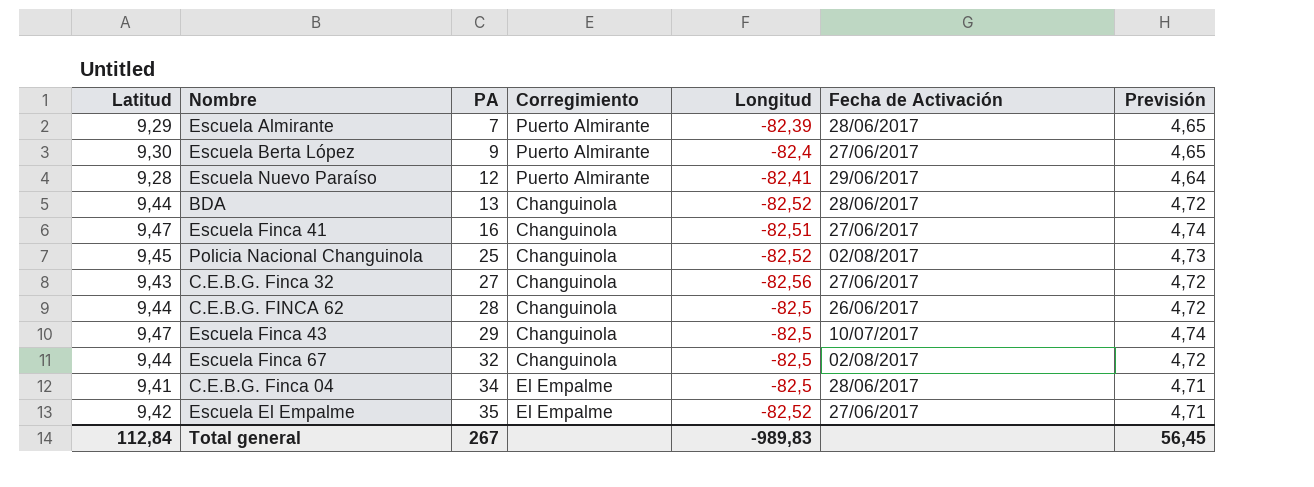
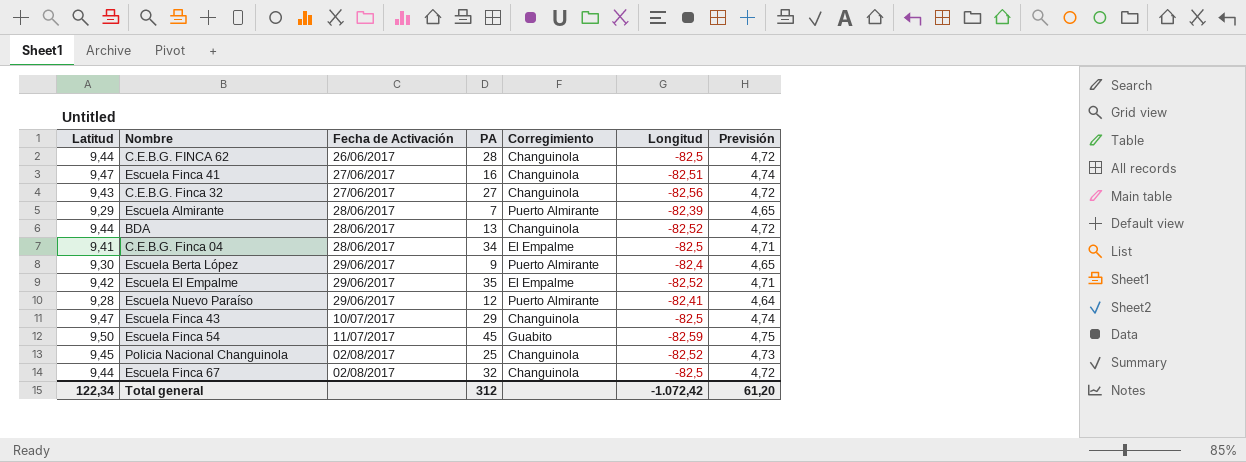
row order: PA ascending -> Fecha de Activación ascending
column Fecha de Activación | position: 6 -> 3
Escuela Berta López | Fecha de Activación: 27/06/2017 -> 29/06/2017
Escuela El Empalme | Fecha de Activación: 27/06/2017 -> 29/06/2017
row Escuela Finca 54: none -> 9,50 | 11/07/2017 | 45 | Guabito | -82,59 | 4,75
Total general | Latitud: 112,84 -> 122,34
Total general | PA: 267 -> 312
Total general | Longitud: -989,83 -> -1.072,42
Total general | Previsión: 56,45 -> 61,20

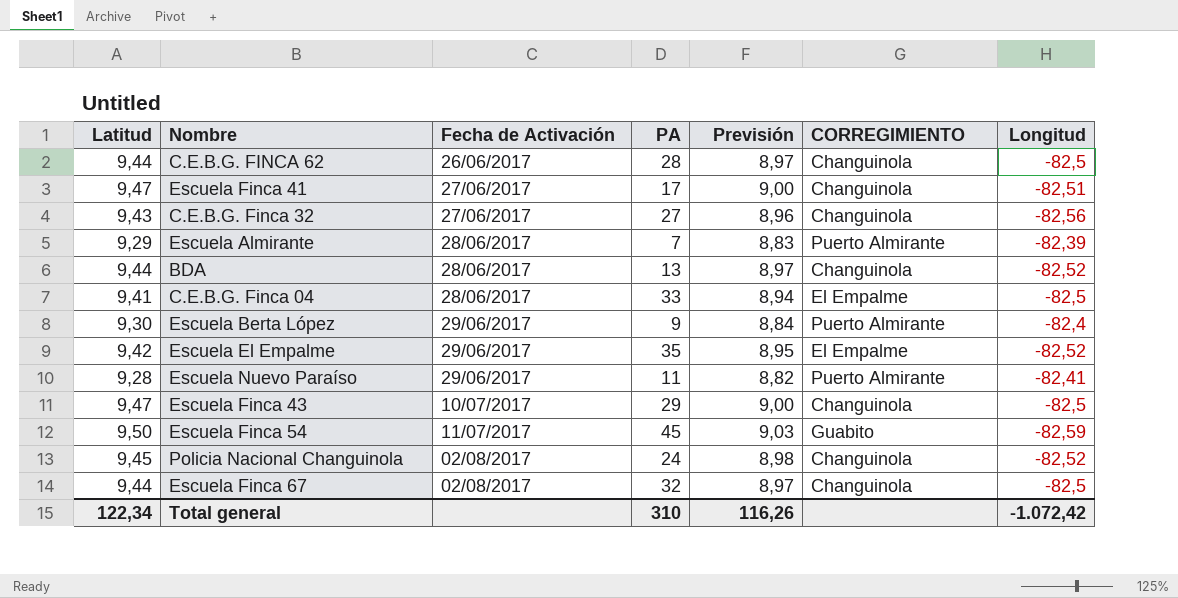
column Previsión | formula: [Latitud] * 0,5 -> [Latitud] * 0,95
column Previsión | position: 7 -> 5
column name: Corregimiento -> CORREGIMIENTO
Escuela Finca 41 | PA: 16 -> 17
C.E.B.G. Finca 04 | PA: 34 -> 33
Escuela Nuevo Paraíso | PA: 12 -> 11
Policia Nacional Changuinola | PA: 25 -> 24
Total general | PA: 312 -> 310
Total general | Previsión: 61,20 -> 116,26

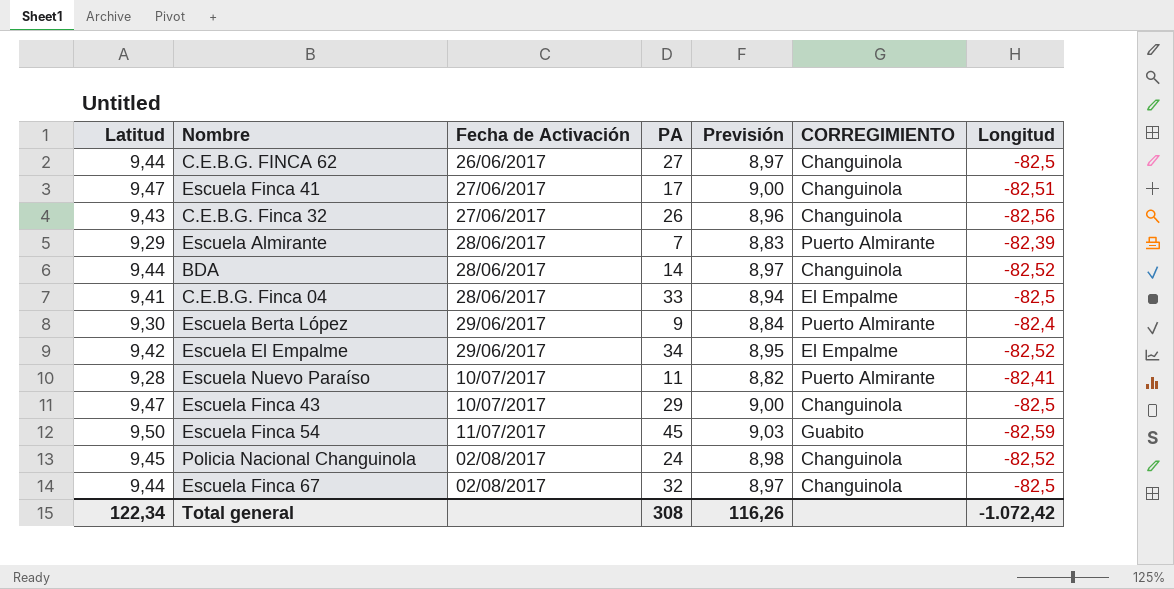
C.E.B.G. FINCA 62 | PA: 28 -> 27
C.E.B.G. Finca 32 | PA: 27 -> 26
BDA | PA: 13 -> 14
Escuela El Empalme | PA: 35 -> 34
Escuela Nuevo Paraíso | Fecha de Activación: 29/06/2017 -> 10/07/2017
Total general | PA: 310 -> 308

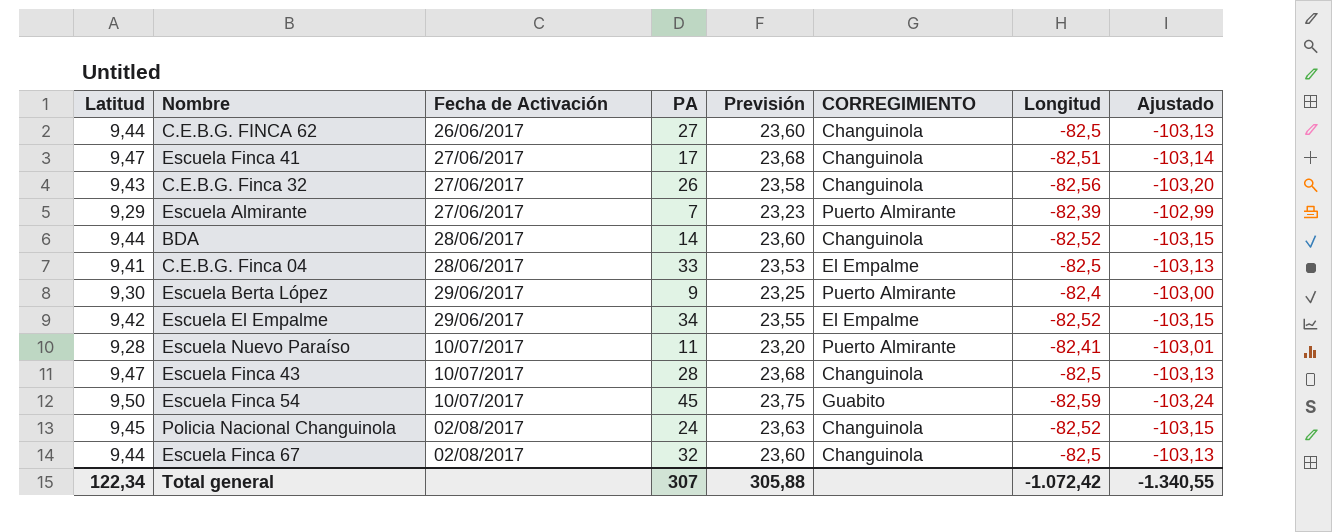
column Previsión | formula: [Latitud] * 0,95 -> [Latitud] * 2,5
column Ajustado | formula: none -> [Longitud] * 1,25
Escuela Almirante | Fecha de Activación: 28/06/2017 -> 27/06/2017
Escuela Finca 43 | PA: 29 -> 28
Escuela Finca 54 | Fecha de Activación: 11/07/2017 -> 10/07/2017
Total general | PA: 308 -> 307
Total general | Previsión: 116,26 -> 305,88

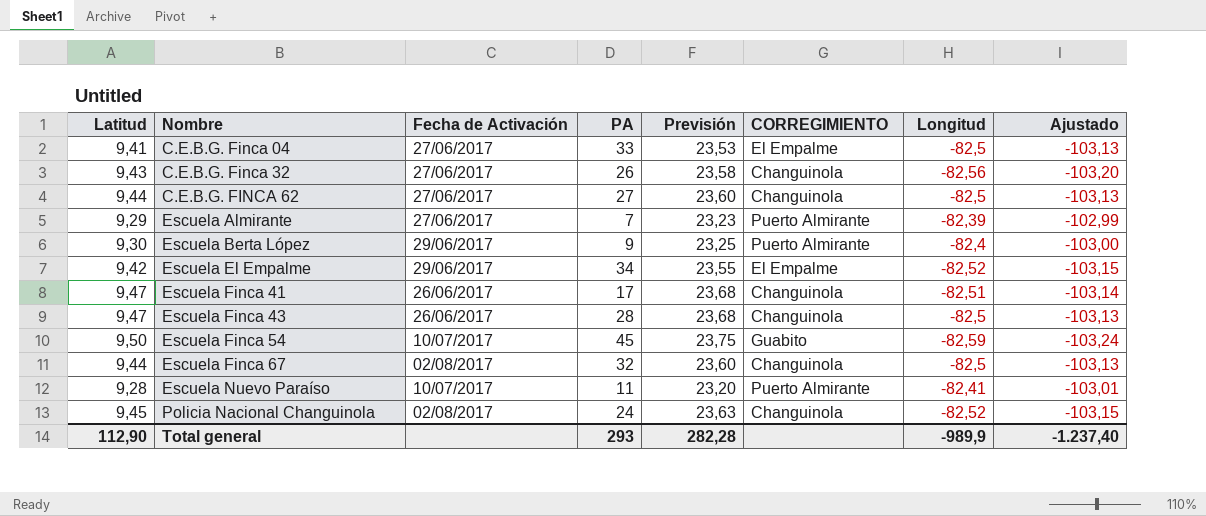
row order: Fecha de Activación ascending -> Nombre ascending
row BDA: 9,44 | 28/06/2017 | 14 | 23,60 | Changuinola | -82,52 | -103,15 -> none
C.E.B.G. Finca 04 | Fecha de Activación: 28/06/2017 -> 27/06/2017
C.E.B.G. FINCA 62 | Fecha de Activación: 26/06/2017 -> 27/06/2017
Escuela Finca 41 | Fecha de Activación: 27/06/2017 -> 26/06/2017
Escuela Finca 43 | Fecha de Activación: 10/07/2017 -> 26/06/2017
Total general | Latitud: 122,34 -> 112,90
Total general | PA: 307 -> 293
Total general | Previsión: 305,88 -> 282,28
Total general | Longitud: -1.072,42 -> -989,9
Total general | Ajustado: -1.340,55 -> -1.237,40

